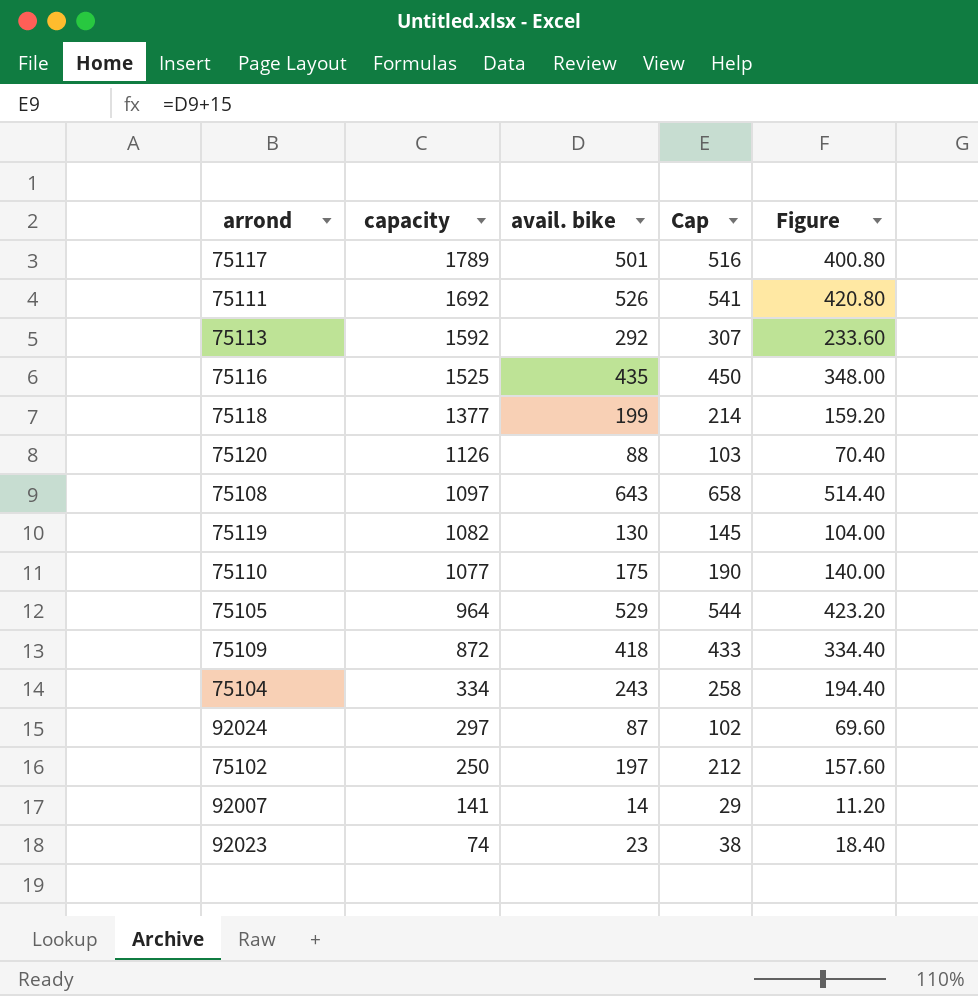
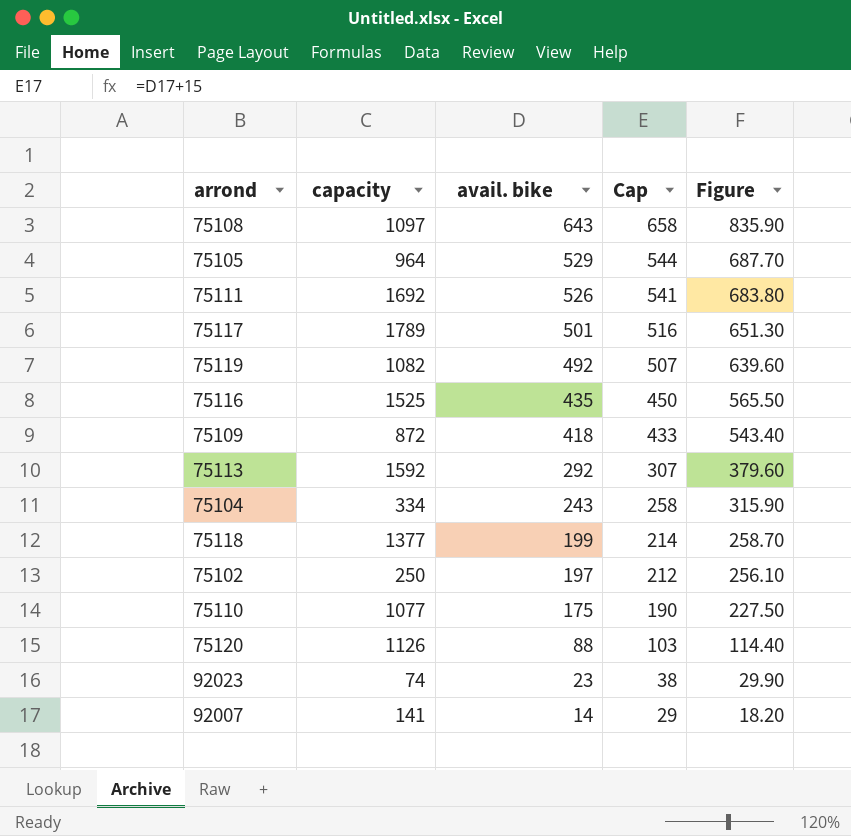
row order: capacity descending -> avail. bike descending
column Figure | formula: [avail. bike] * 0.8 -> [avail. bike] * 1.3
row 92024: 297 | 87 | 102 | 69.60 -> none
75119 | avail. bike: 130 -> 492
75119 | Cap: 145 -> 507

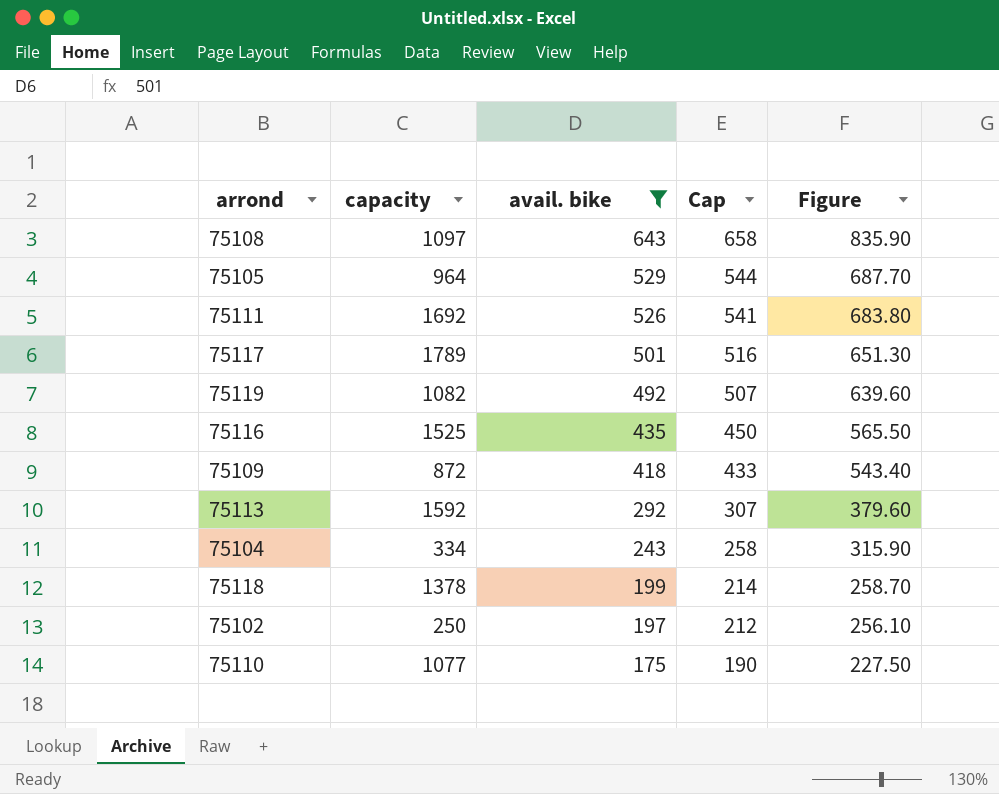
filter: none -> avail. bike >= 175
75118 | capacity: 1377 -> 1378

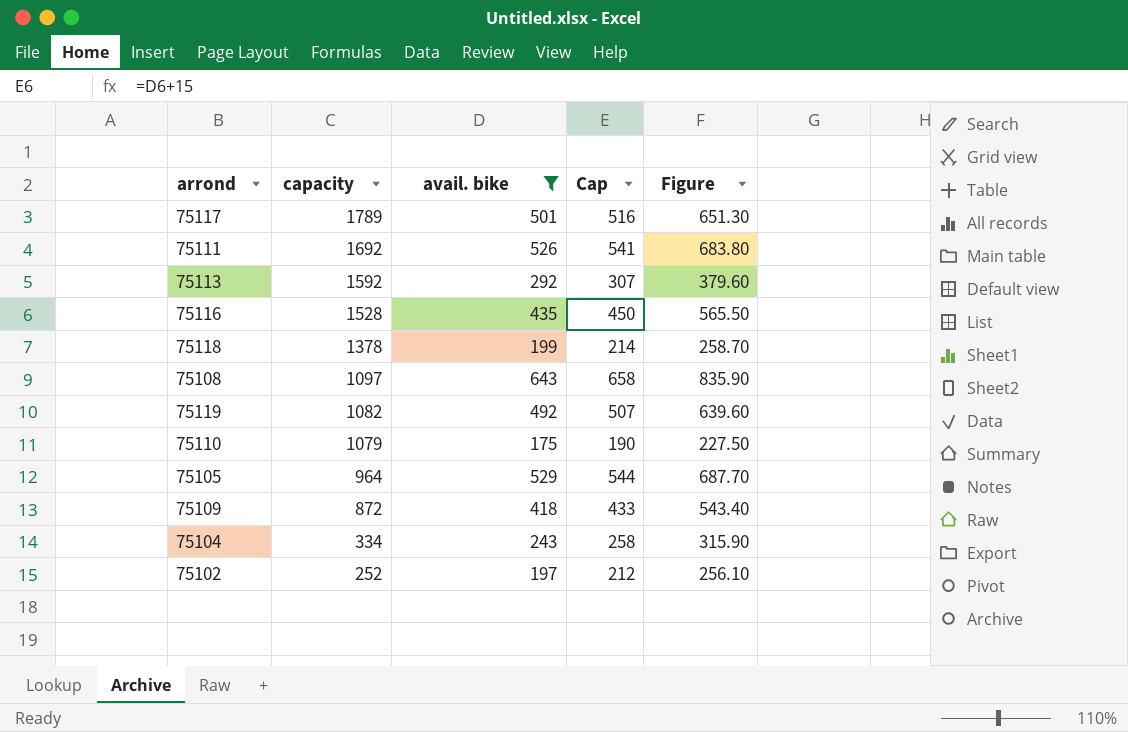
row order: avail. bike descending -> capacity descending
75116 | capacity: 1525 -> 1528
75110 | capacity: 1077 -> 1079
75102 | capacity: 250 -> 252

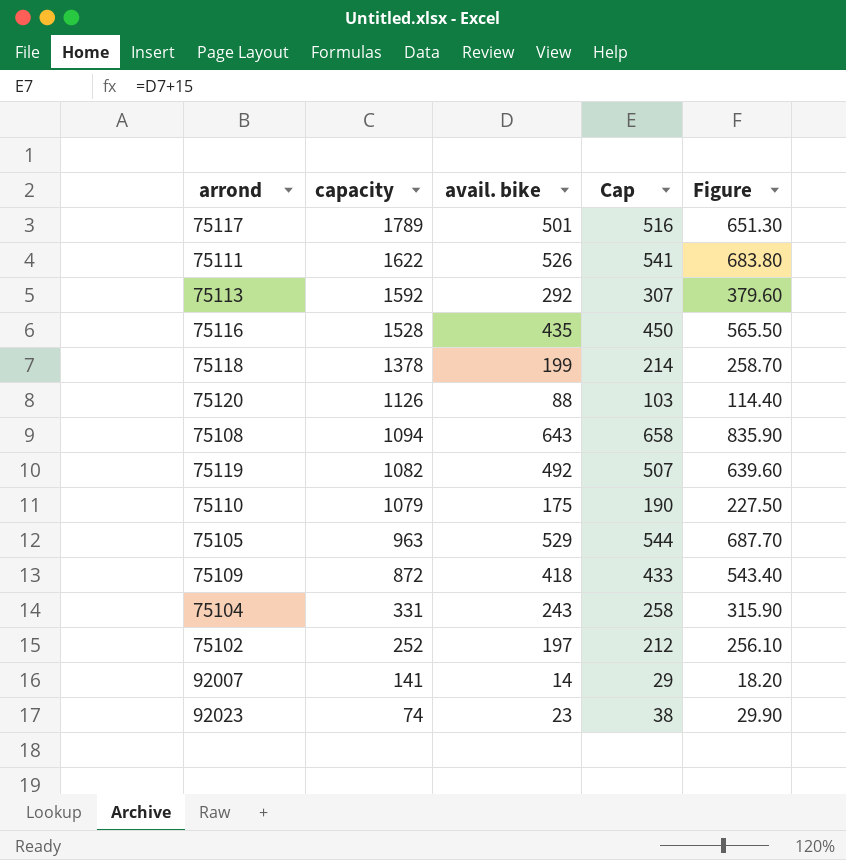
filter: avail. bike >= 175 -> none
75111 | capacity: 1692 -> 1622
75108 | capacity: 1097 -> 1094
75105 | capacity: 964 -> 963
75104 | capacity: 334 -> 331

